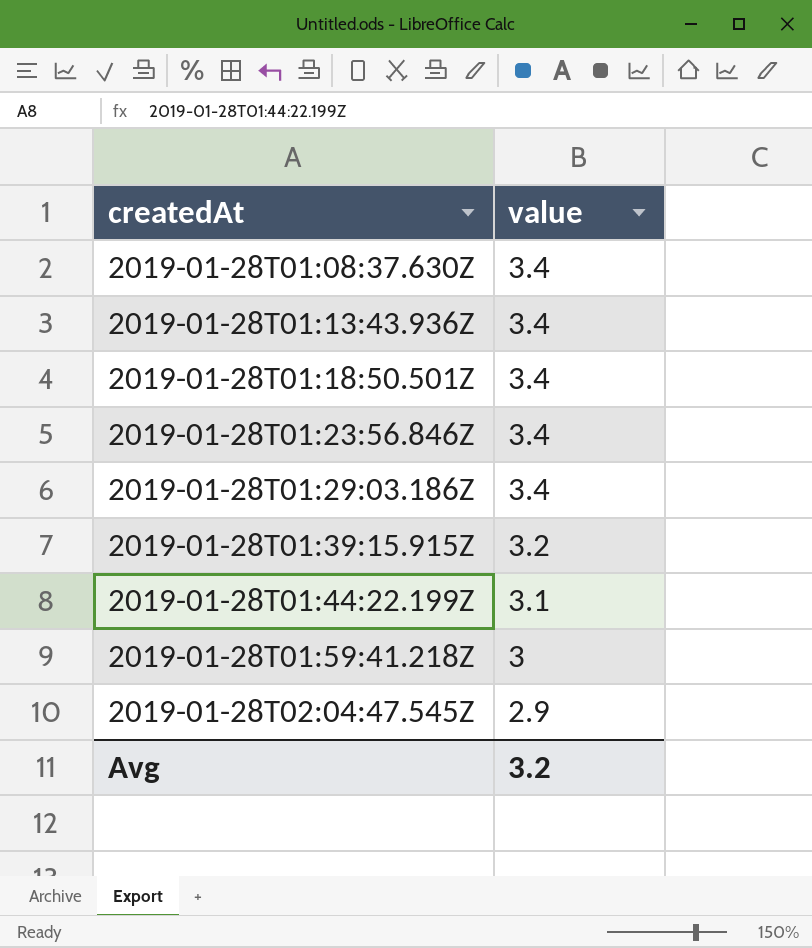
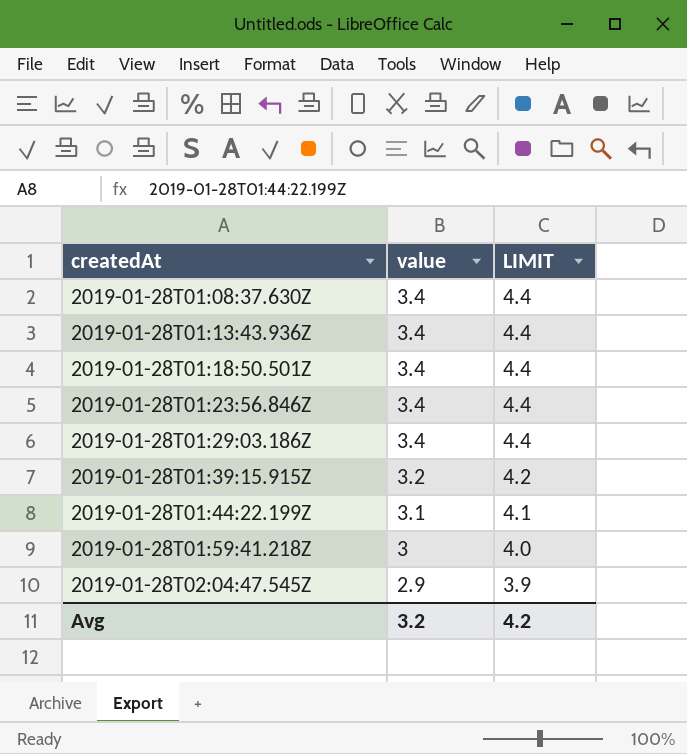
column LIMIT | formula: none -> [value] + 1

